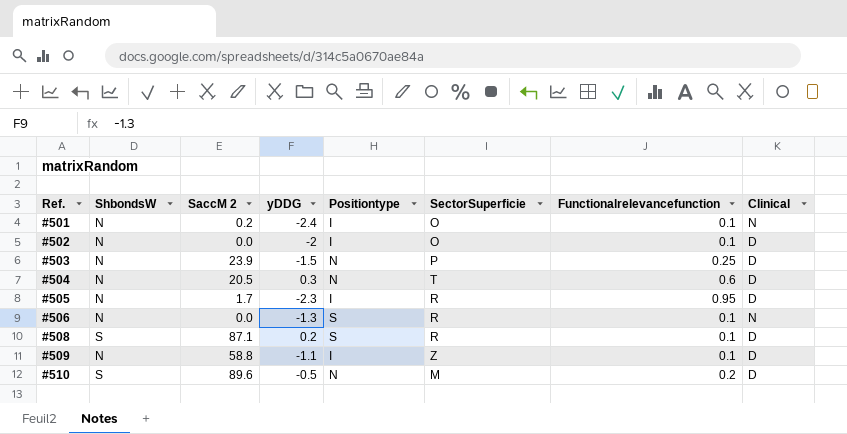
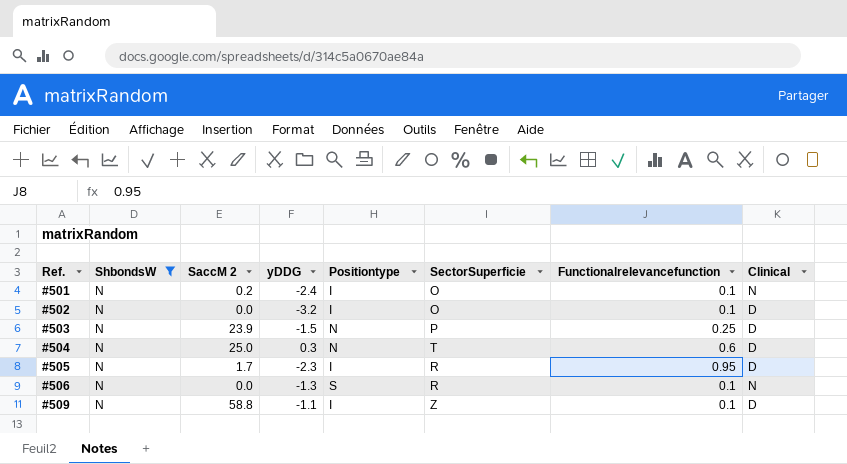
filter: none -> ShbondsW = N
#502 | yDDG: -2 -> -3.2
#504 | SaccM 2: 20.5 -> 25.0

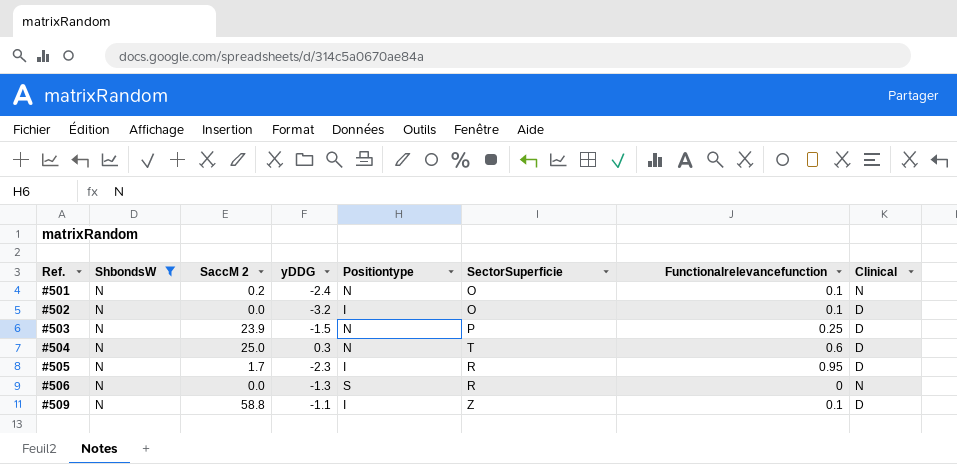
#501 | Positiontype: I -> N
#506 | Functionalrelevancefunction: 0.1 -> 0

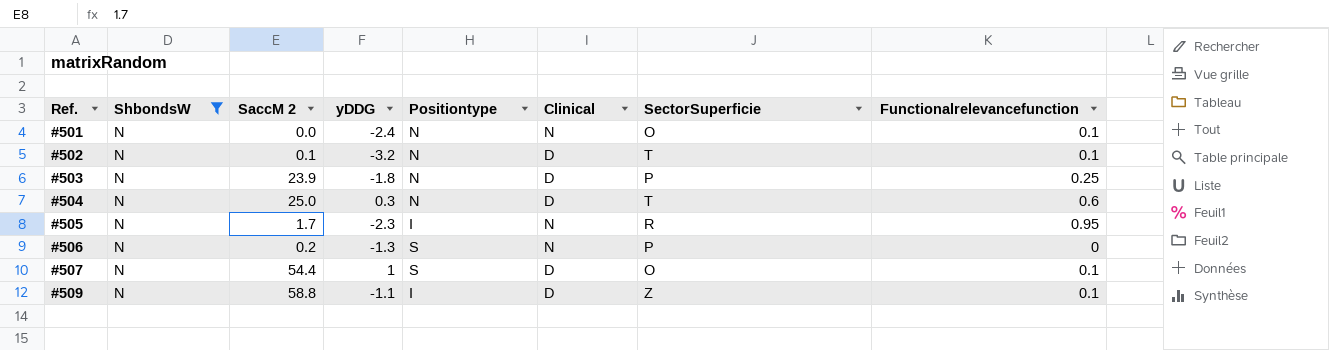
column Clinical | position: 8 -> 6
#501 | SaccM 2: 0.2 -> 0.0
#502 | SaccM 2: 0.0 -> 0.1
#502 | Positiontype: I -> N
#502 | SectorSuperficie: O -> T
#503 | yDDG: -1.5 -> -1.8
#505 | Clinical: D -> N
#506 | SaccM 2: 0.0 -> 0.2
#506 | SectorSuperficie: R -> P
row #507: none -> N | 54.4 | 1 | S | D | O | 0.1

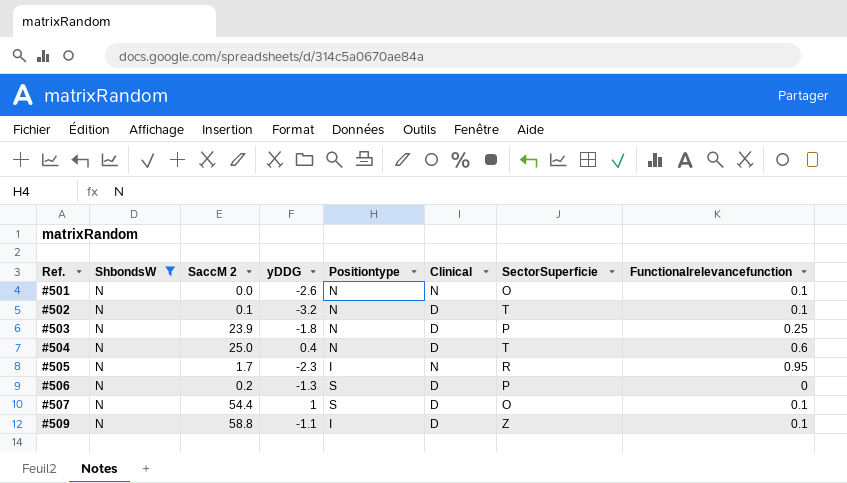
#501 | yDDG: -2.4 -> -2.6
#504 | yDDG: 0.3 -> 0.4
#506 | Clinical: N -> D

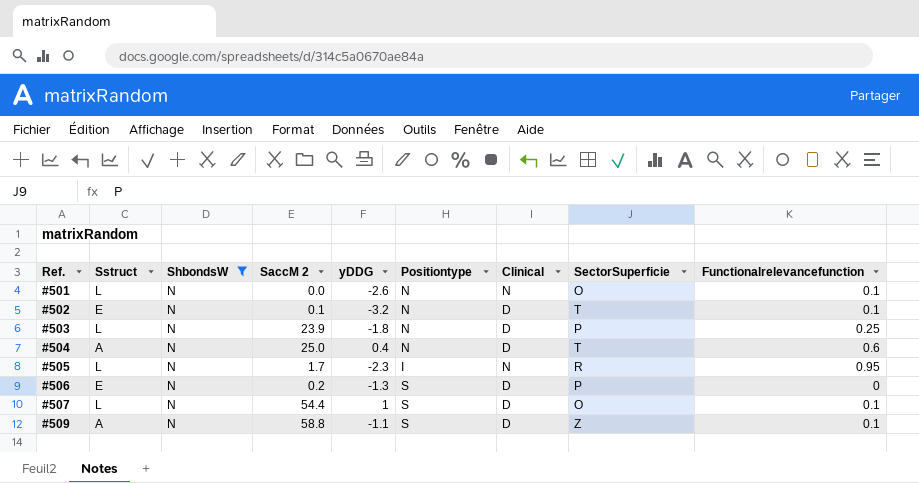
column Sstruct | position: none -> 2
#509 | Positiontype: I -> S

